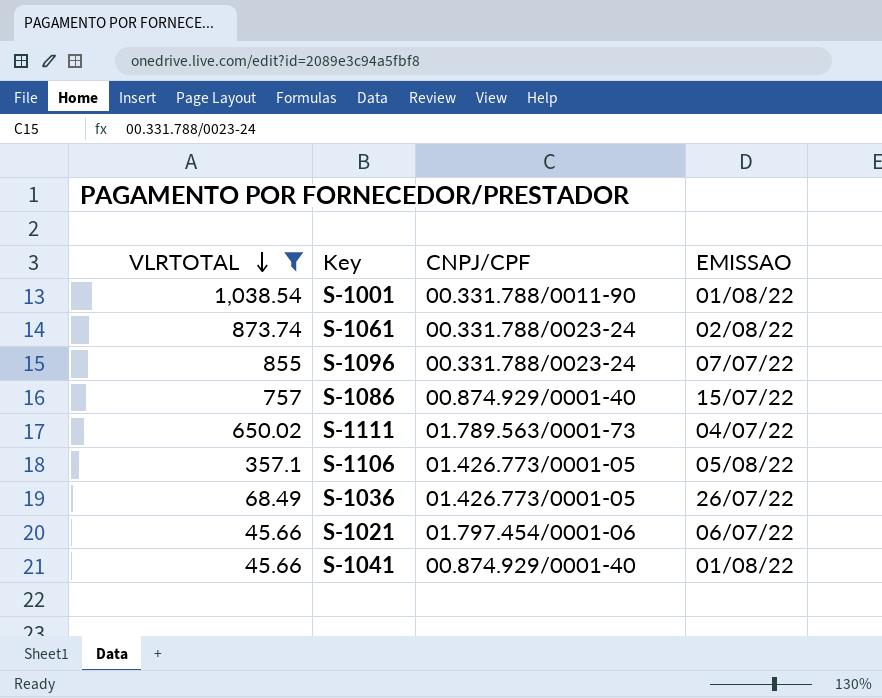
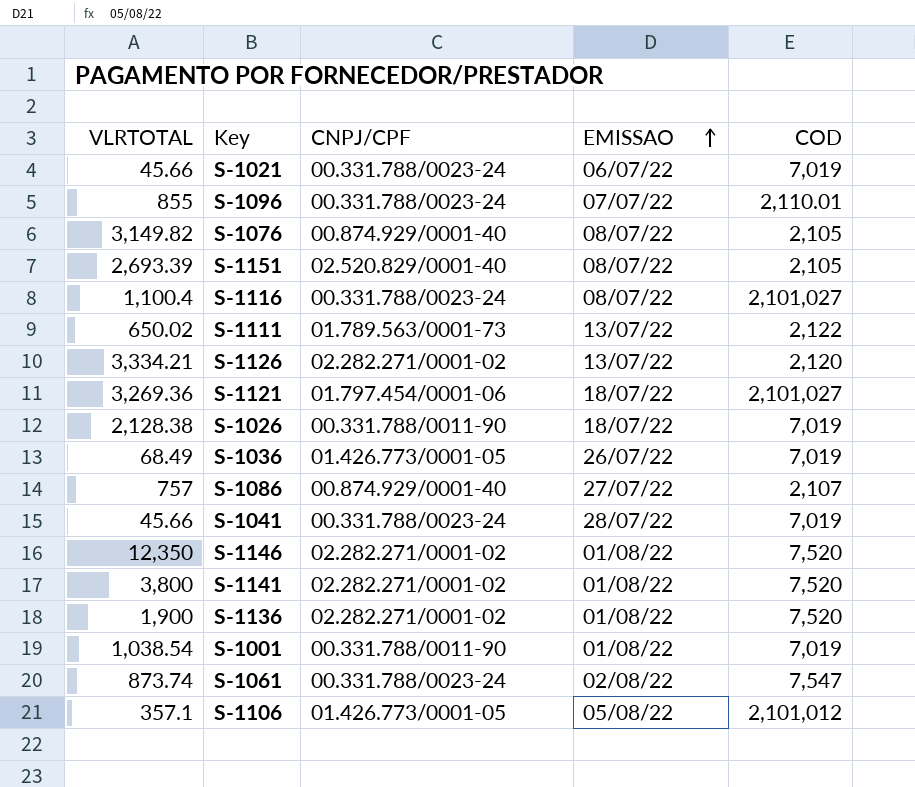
filter: VLRTOTAL <= 1,038.54 -> none
row order: VLRTOTAL descending -> EMISSAO ascending
column COD | position: none -> 5
S-1021 | CNPJ/CPF: 01.797.454/0001-06 -> 00.331.788/0023-24
S-1111 | EMISSAO: 04/07/22 -> 13/07/22
S-1086 | EMISSAO: 15/07/22 -> 27/07/22
S-1041 | CNPJ/CPF: 00.874.929/0001-40 -> 00.331.788/0023-24
S-1041 | EMISSAO: 01/08/22 -> 28/07/22

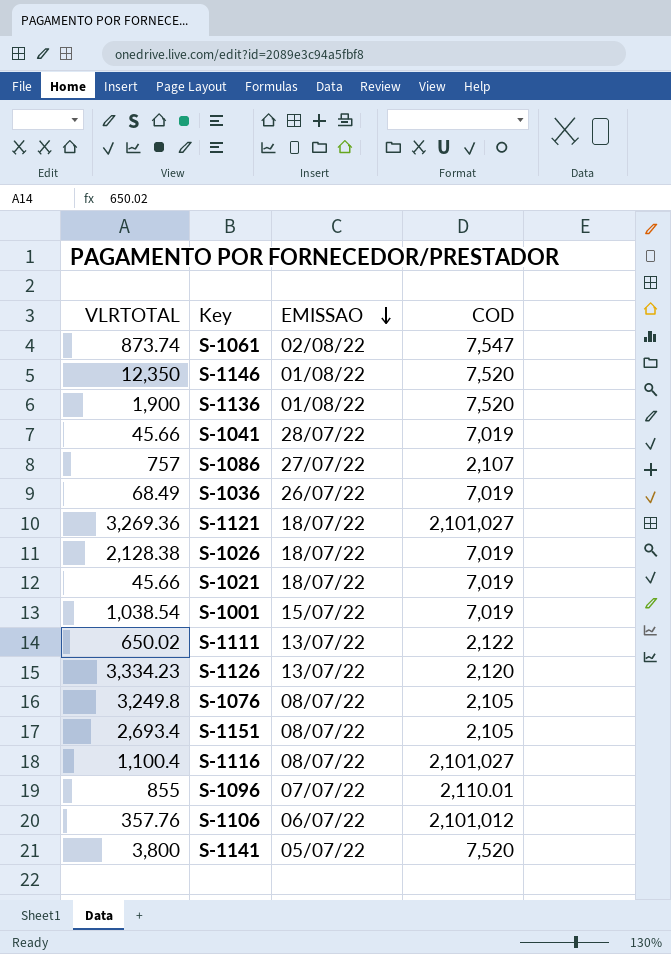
row order: EMISSAO ascending -> EMISSAO descending
column CNPJ/CPF | position: 3 -> none
S-1021 | EMISSAO: 06/07/22 -> 18/07/22
S-1001 | EMISSAO: 01/08/22 -> 15/07/22
S-1126 | VLRTOTAL: 3,334.21 -> 3,334.23
S-1076 | VLRTOTAL: 3,149.82 -> 3,249.8
S-1151 | VLRTOTAL: 2,693.39 -> 2,693.4
S-1106 | VLRTOTAL: 357.1 -> 357.76
S-1106 | EMISSAO: 05/08/22 -> 06/07/22
S-1141 | EMISSAO: 01/08/22 -> 05/07/22

